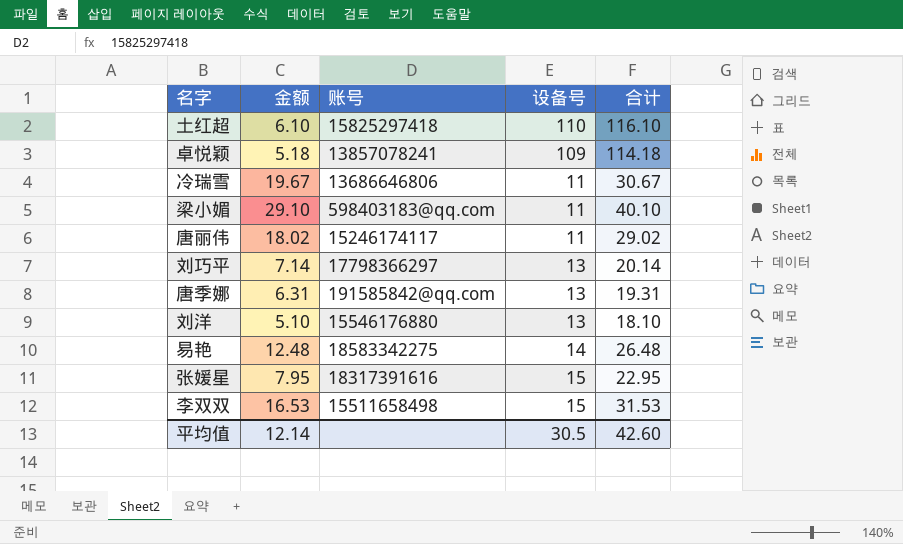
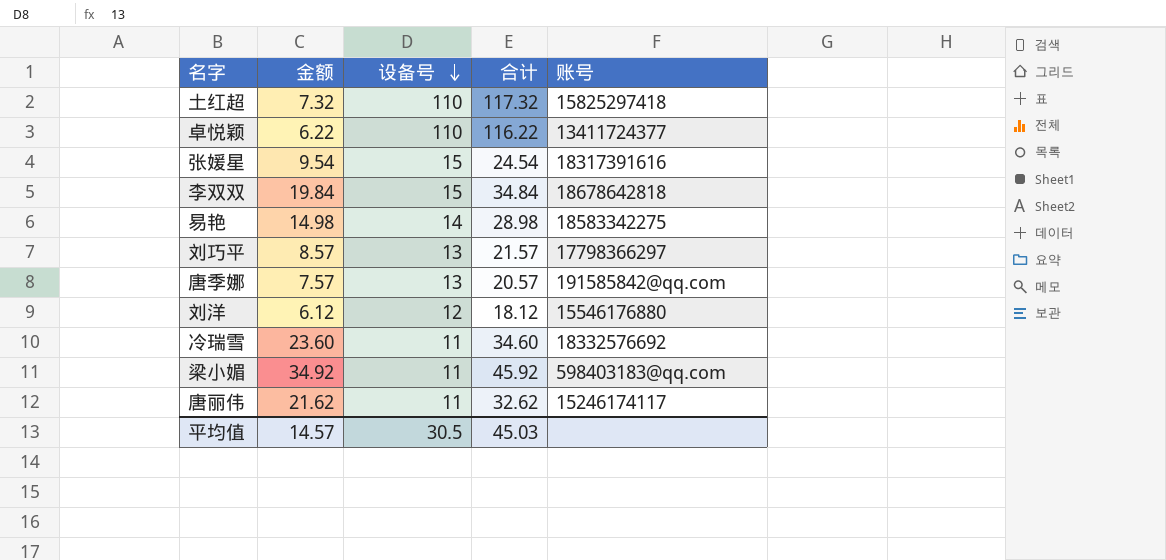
row order: none -> 设备号 descending
column 账号 | position: 3 -> 5
土红超 | 金额: 6.10 -> 7.32
土红超 | 合计: 116.10 -> 117.32
卓悦颖 | 金额: 5.18 -> 6.22
卓悦颖 | 设备号: 109 -> 110
卓悦颖 | 合计: 114.18 -> 116.22
卓悦颖 | 账号: 13857078241 -> 13411724377
张媛星 | 金额: 7.95 -> 9.54
张媛星 | 合计: 22.95 -> 24.54
李双双 | 金额: 16.53 -> 19.84
李双双 | 合计: 31.53 -> 34.84
李双双 | 账号: 15511658498 -> 18678642818
易艳 | 金额: 12.48 -> 14.98
易艳 | 合计: 26.48 -> 28.98
刘巧平 | 金额: 7.14 -> 8.57
刘巧平 | 合计: 20.14 -> 21.57
唐季娜 | 金额: 6.31 -> 7.57
唐季娜 | 合计: 19.31 -> 20.57
刘洋 | 金额: 5.10 -> 6.12
刘洋 | 设备号: 13 -> 12
刘洋 | 合计: 18.10 -> 18.12
冷瑞雪 | 金额: 19.67 -> 23.60
冷瑞雪 | 合计: 30.67 -> 34.60
冷瑞雪 | 账号: 13686646806 -> 18332576692
梁小媚 | 金额: 29.10 -> 34.92
梁小媚 | 合计: 40.10 -> 45.92
唐丽伟 | 金额: 18.02 -> 21.62
唐丽伟 | 合计: 29.02 -> 32.62
平均值 | 金额: 12.14 -> 14.57
平均值 | 合计: 42.60 -> 45.03

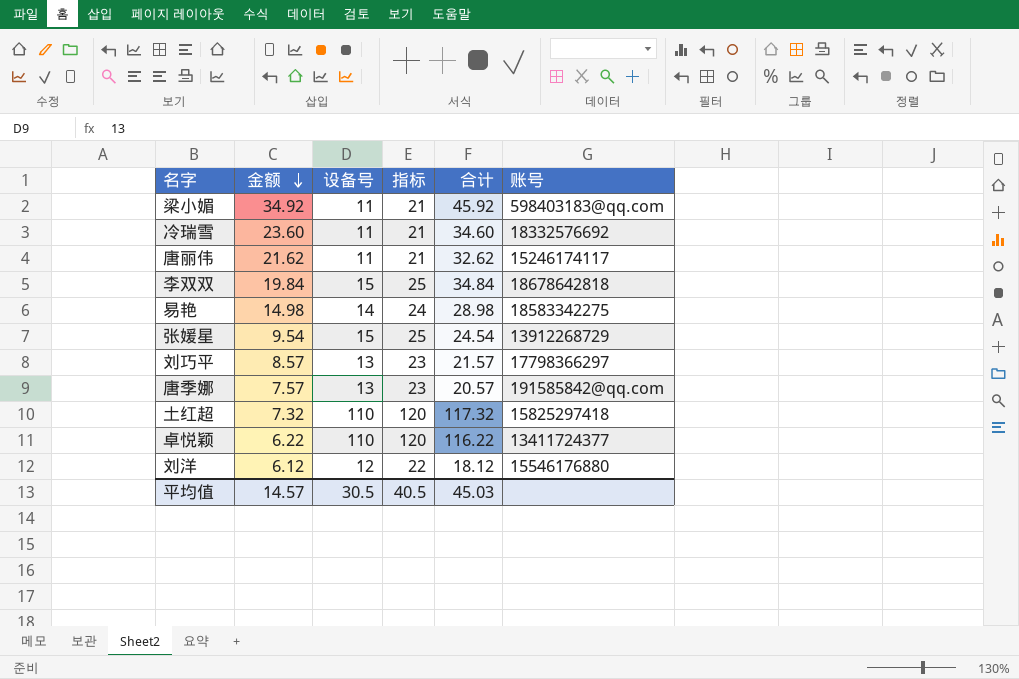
row order: 设备号 descending -> 金额 descending
column 指标 | formula: none -> [设备号] + 10
张媛星 | 账号: 18317391616 -> 13912268729

